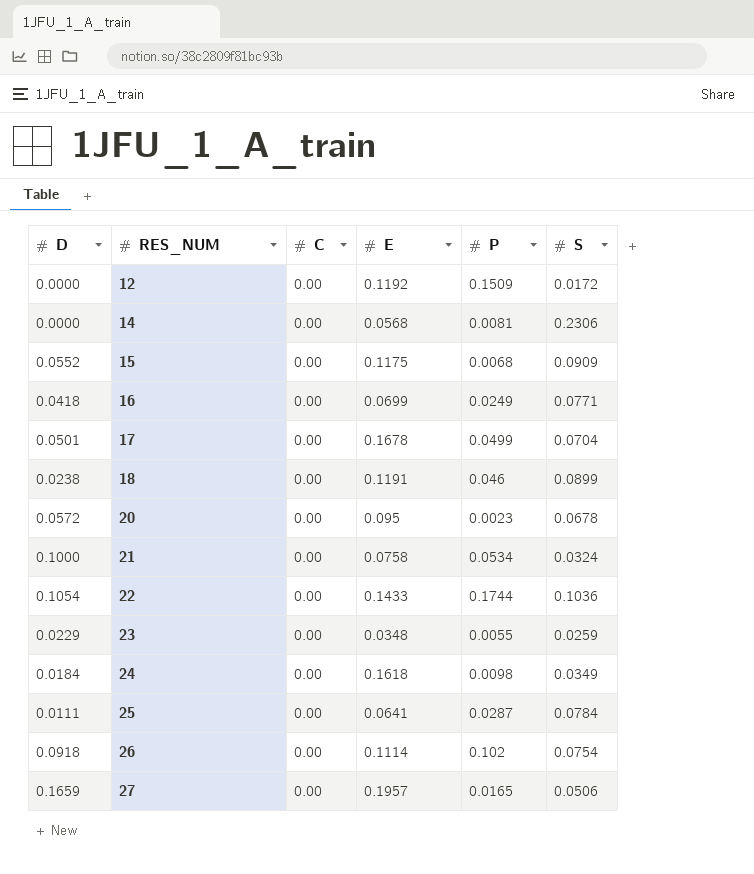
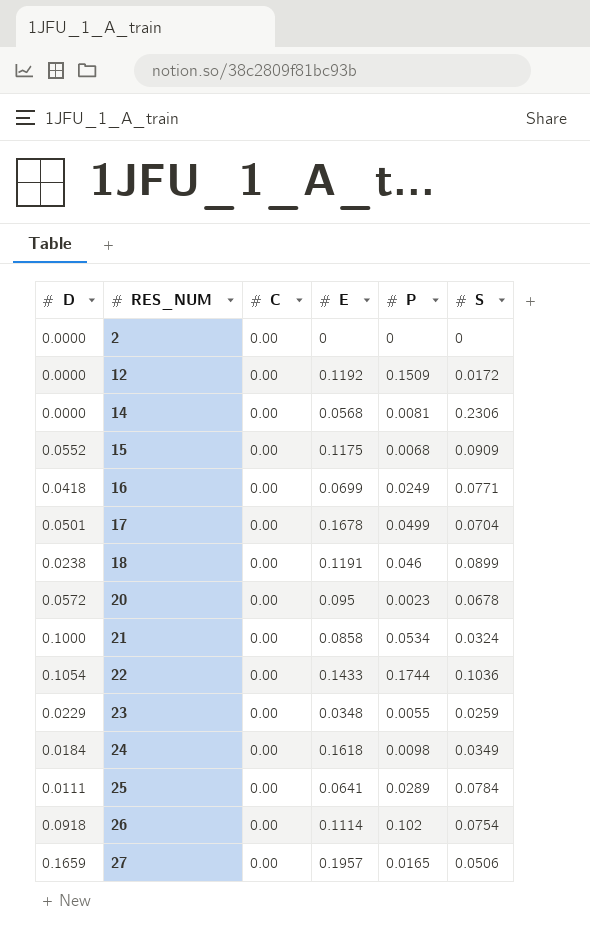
row 2: none -> 0.0000 | 0.00 | 0 | 0 | 0
21 | E: 0.0758 -> 0.0858
25 | P: 0.0287 -> 0.0289

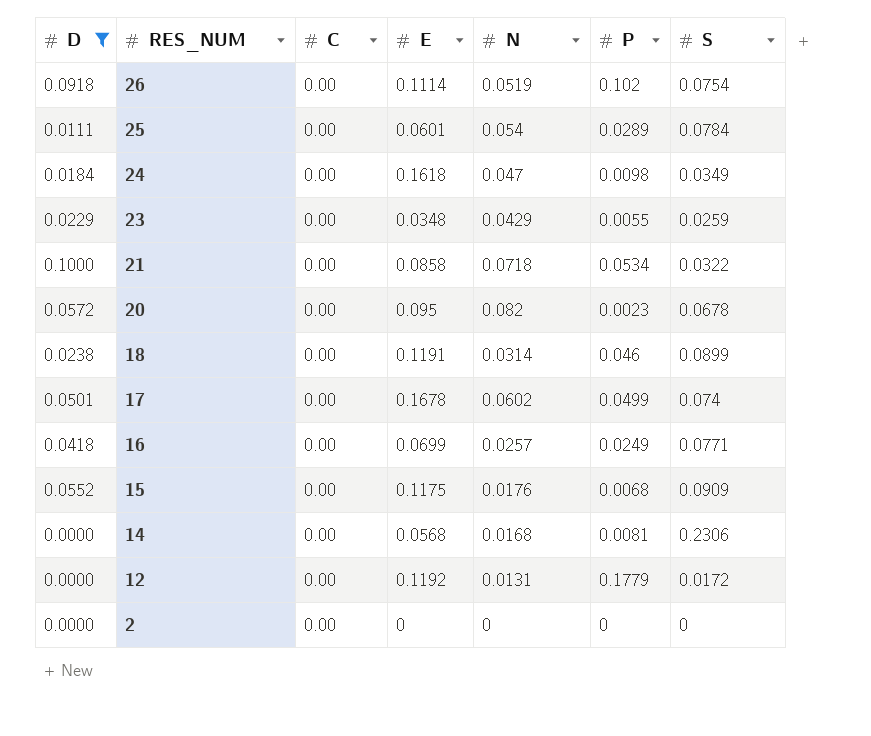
filter: none -> D <= 0.1000
row order: RES_NUM ascending -> RES_NUM descending
column N | position: none -> 5
25 | E: 0.0641 -> 0.0601
21 | S: 0.0324 -> 0.0322
17 | S: 0.0704 -> 0.074
12 | P: 0.1509 -> 0.1779

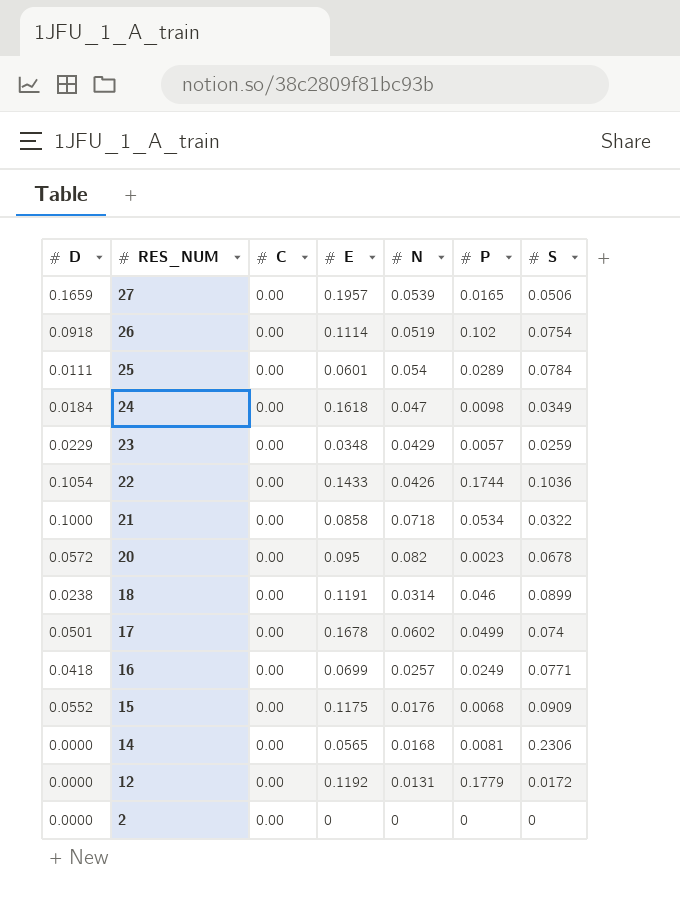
filter: D <= 0.1000 -> none
23 | P: 0.0055 -> 0.0057
14 | E: 0.0568 -> 0.0565

